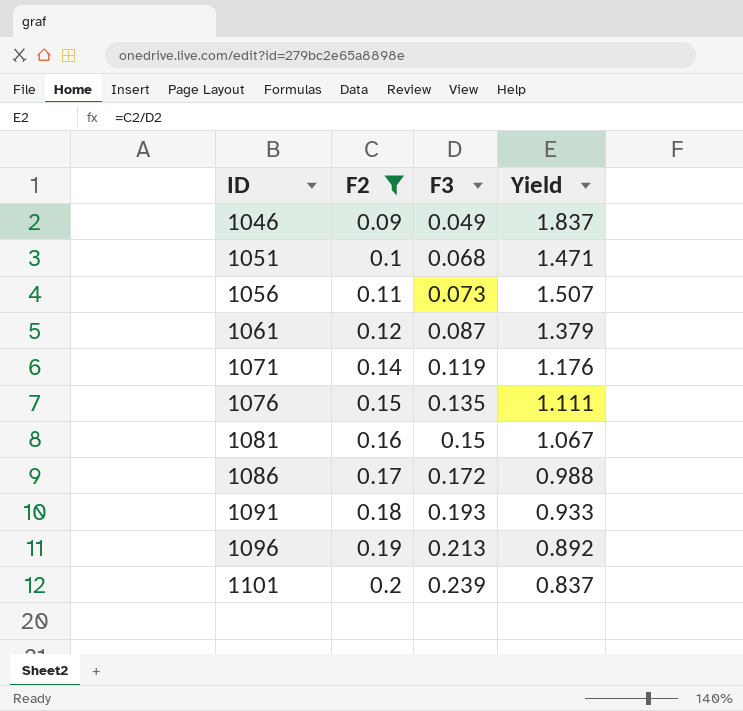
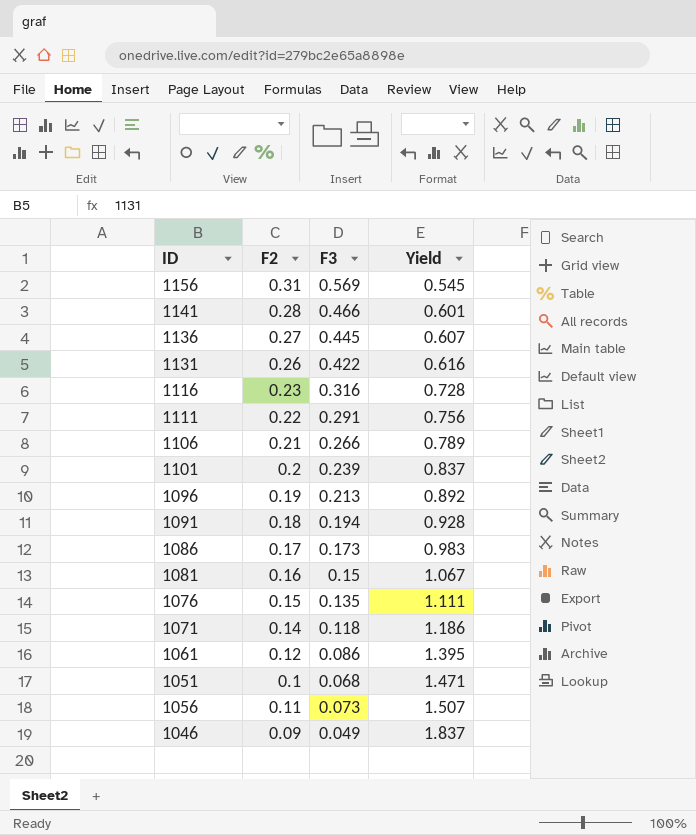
filter: F2 <= 0.2 -> none
row order: ID ascending -> Yield ascending
1091 | F3: 0.193 -> 0.194
1091 | Yield: 0.933 -> 0.928
1086 | F3: 0.172 -> 0.173
1086 | Yield: 0.988 -> 0.983
1071 | F3: 0.119 -> 0.118
1071 | Yield: 1.176 -> 1.186
1061 | F3: 0.087 -> 0.086
1061 | Yield: 1.379 -> 1.395

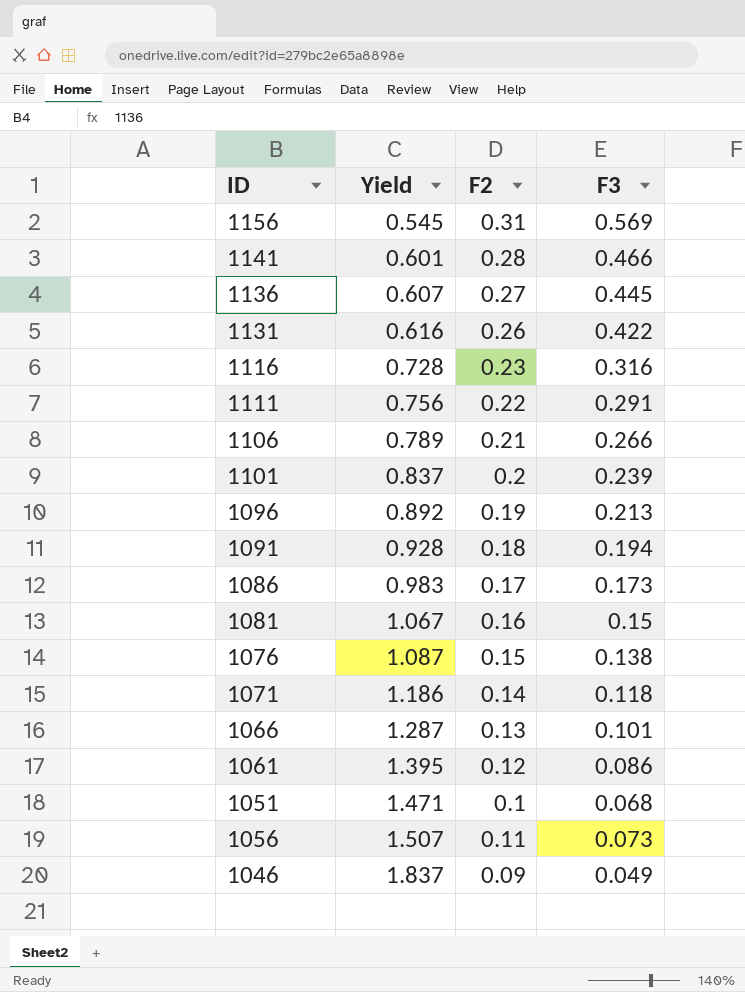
column Yield | position: 4 -> 2
1076 | Yield: 1.111 -> 1.087
1076 | F3: 0.135 -> 0.138
row 1066: none -> 1.287 | 0.13 | 0.101

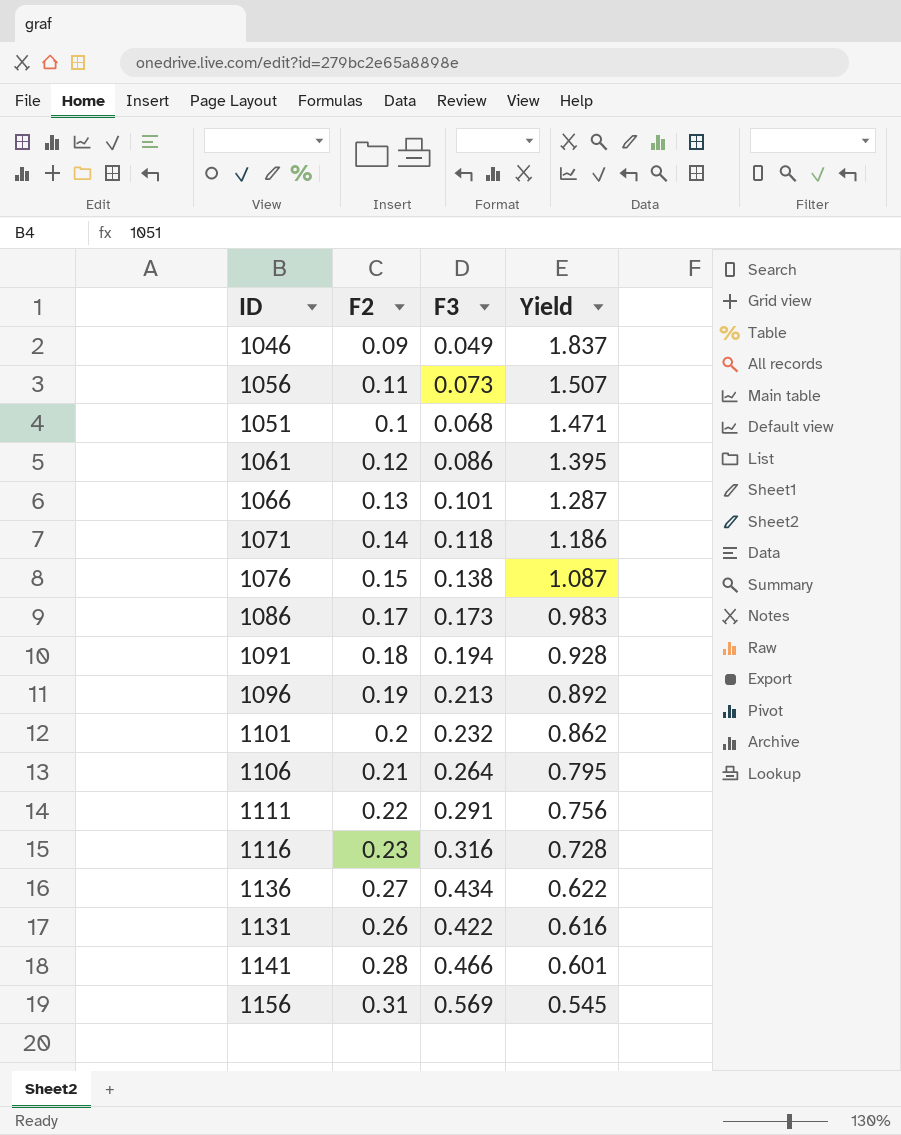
row order: Yield ascending -> Yield descending
column Yield | position: 2 -> 4
row 1081: 1.067 | 0.16 | 0.15 -> none
1101 | F3: 0.239 -> 0.232
1101 | Yield: 0.837 -> 0.862
1106 | F3: 0.266 -> 0.264
1106 | Yield: 0.789 -> 0.795
1136 | F3: 0.445 -> 0.434
1136 | Yield: 0.607 -> 0.622

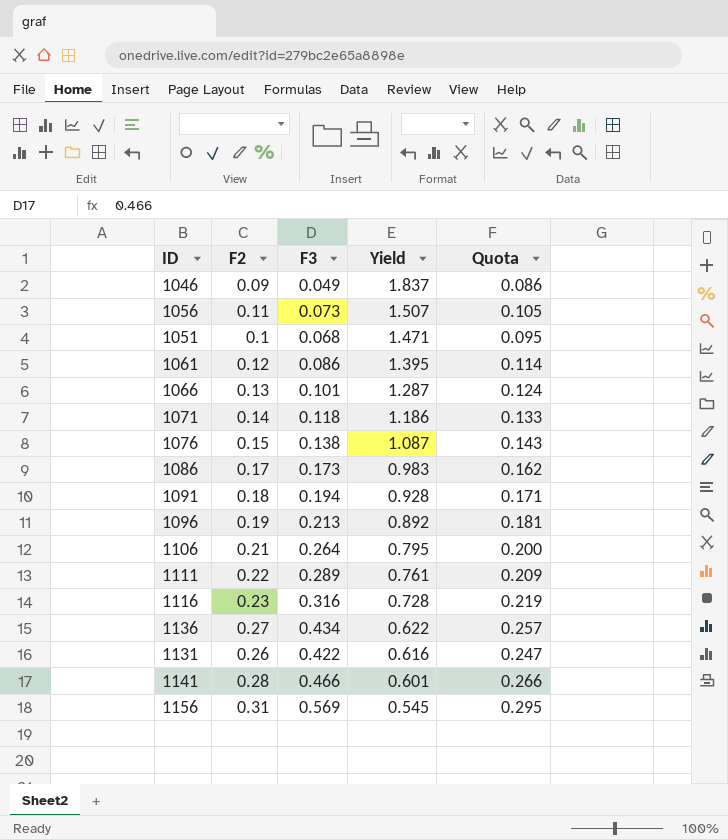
column Quota | formula: none -> [F2] * 0.95
row 1101: 0.2 | 0.232 | 0.862 -> none
1111 | F3: 0.291 -> 0.289
1111 | Yield: 0.756 -> 0.761

